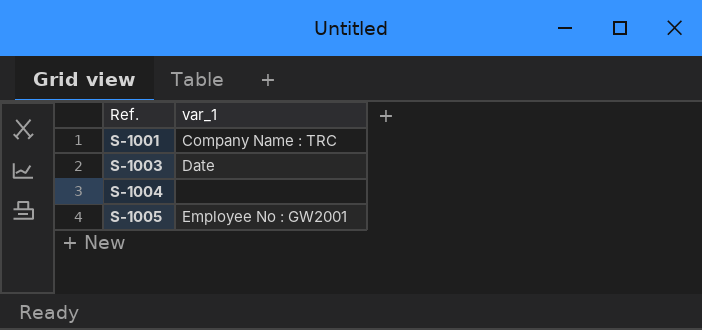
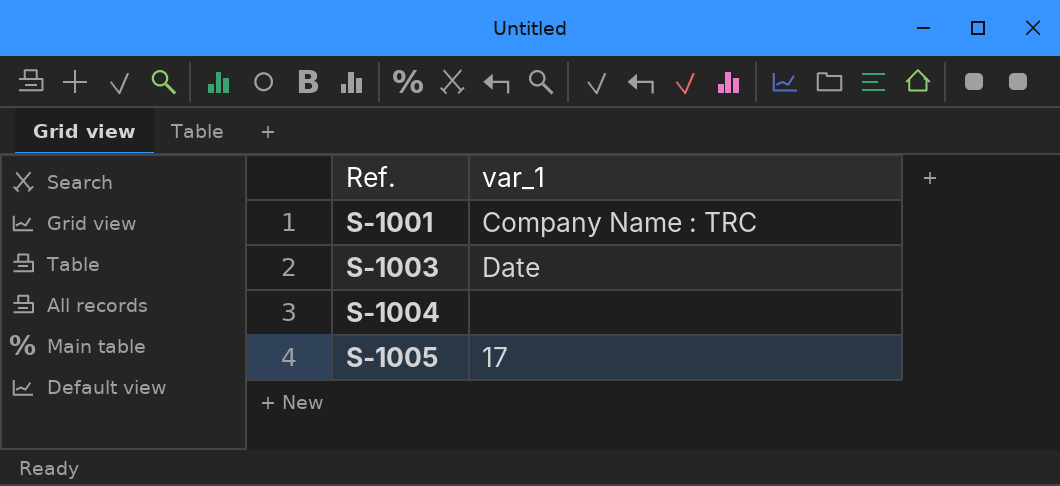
S-1005 | var_1: Employee No : GW2001 -> 17

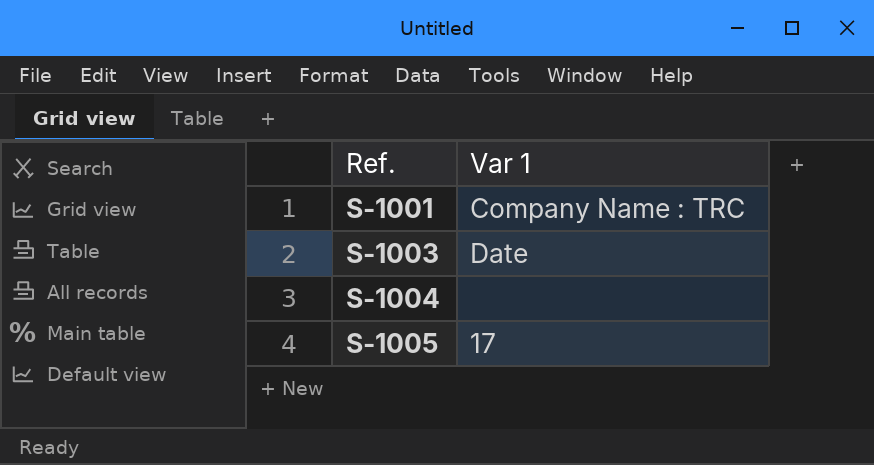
column name: var_1 -> Var 1

